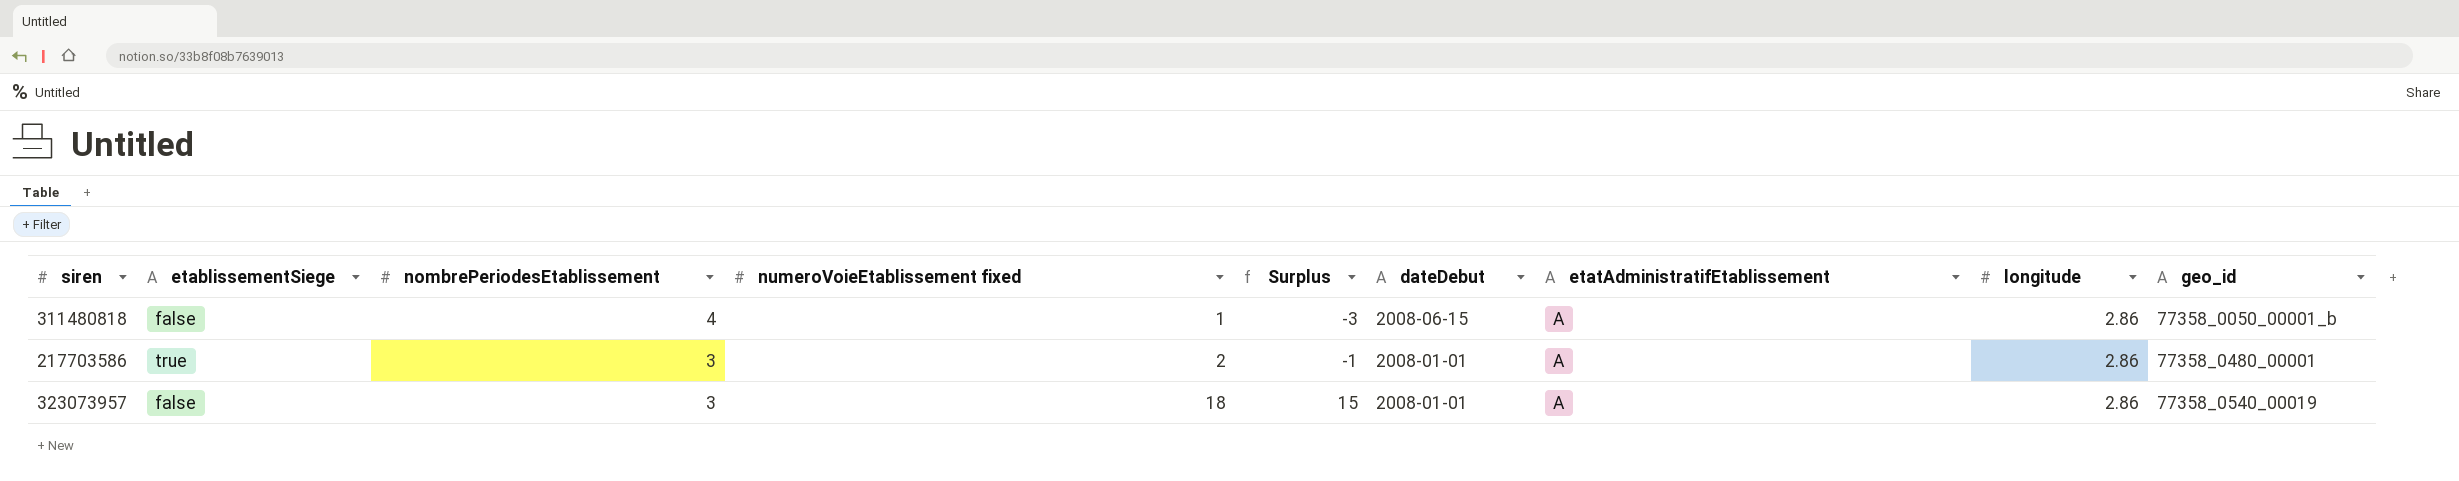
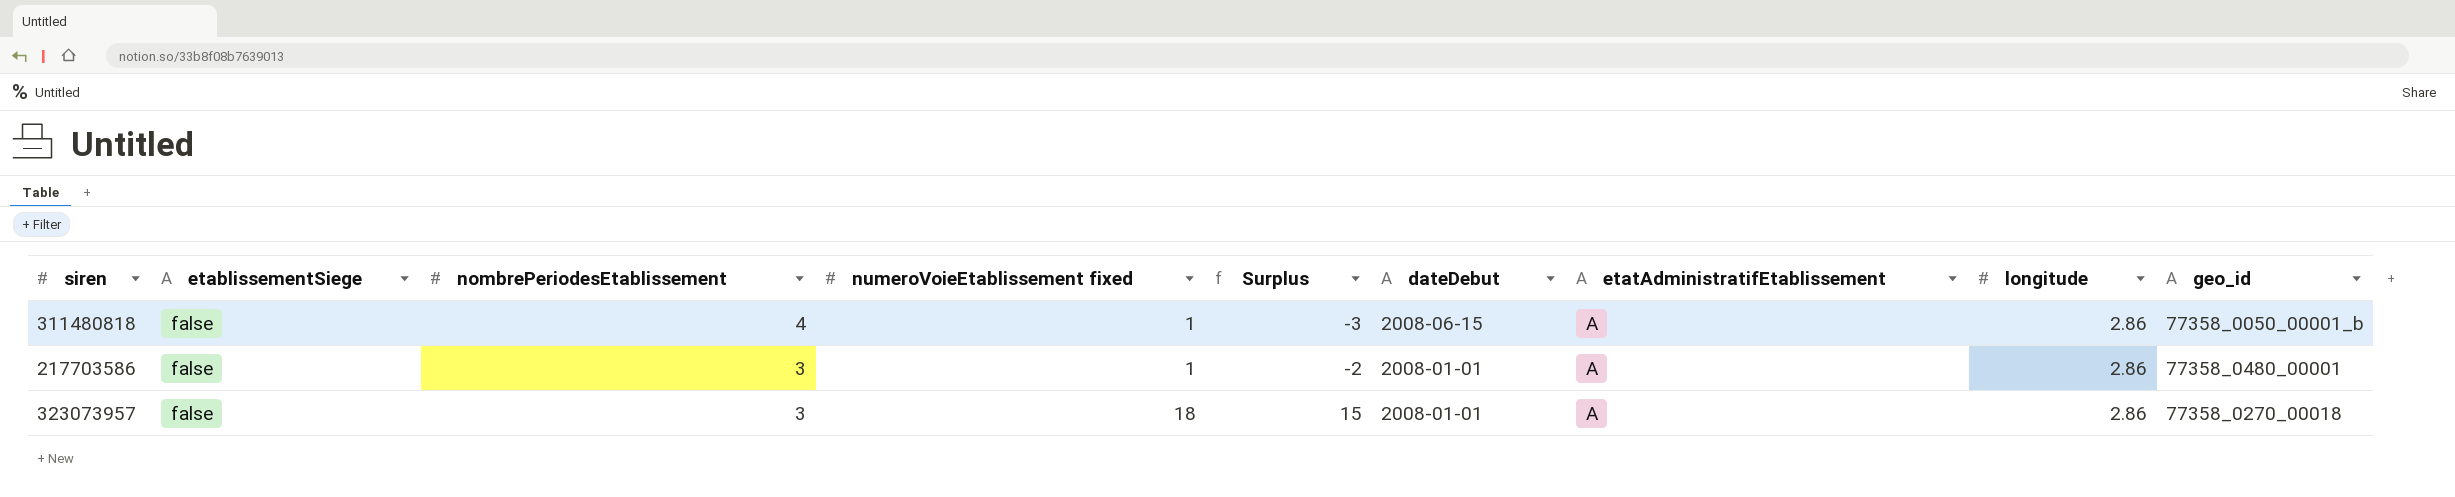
217703586 | etablissementSiege: true -> false
217703586 | numeroVoieEtablissement fixed: 2 -> 1
217703586 | Surplus: -1 -> -2
323073957 | geo_id: 77358_0540_00019 -> 77358_0270_00018

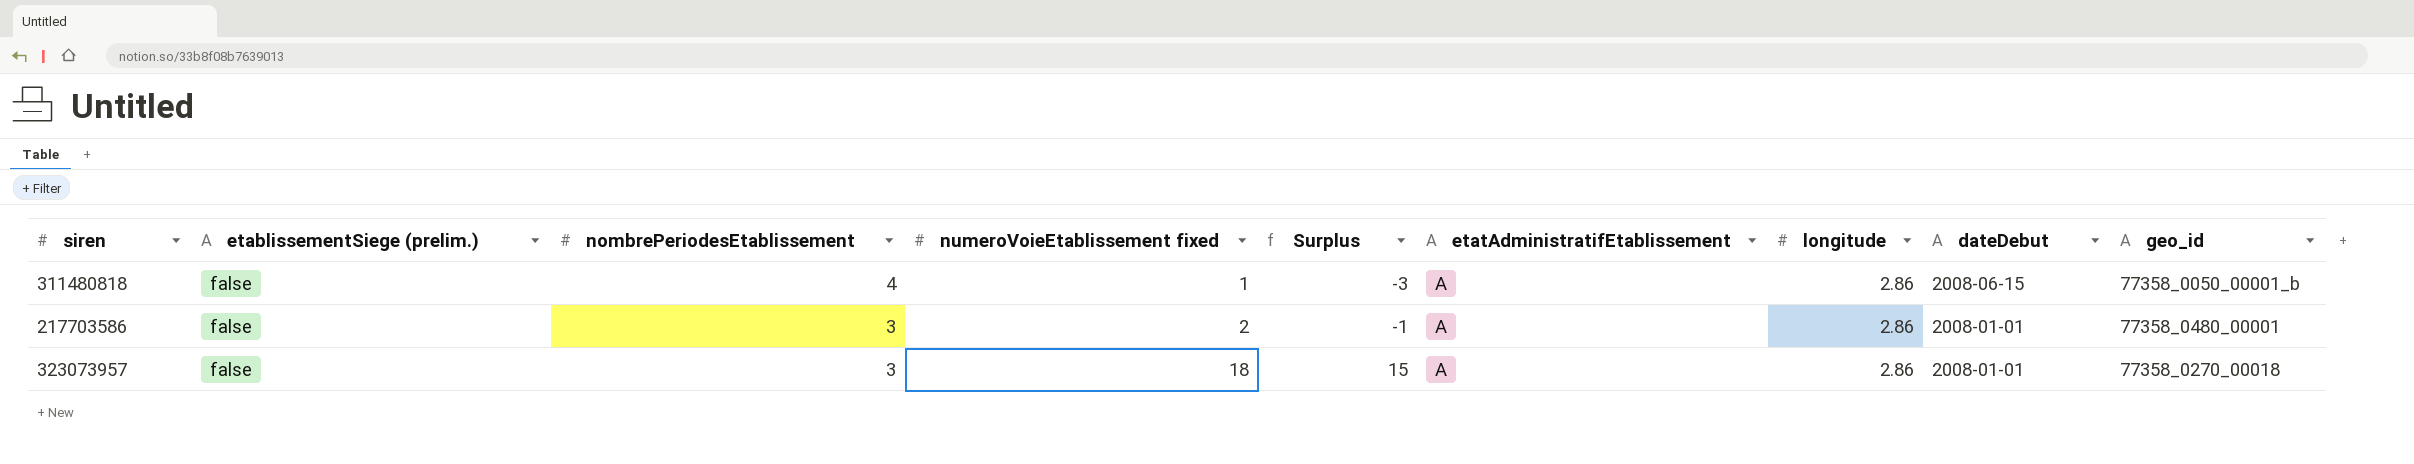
column name: etablissementSiege -> etablissementSiege (prelim.)
column dateDebut | position: 6 -> 8
217703586 | numeroVoieEtablissement fixed: 1 -> 2
217703586 | Surplus: -2 -> -1

